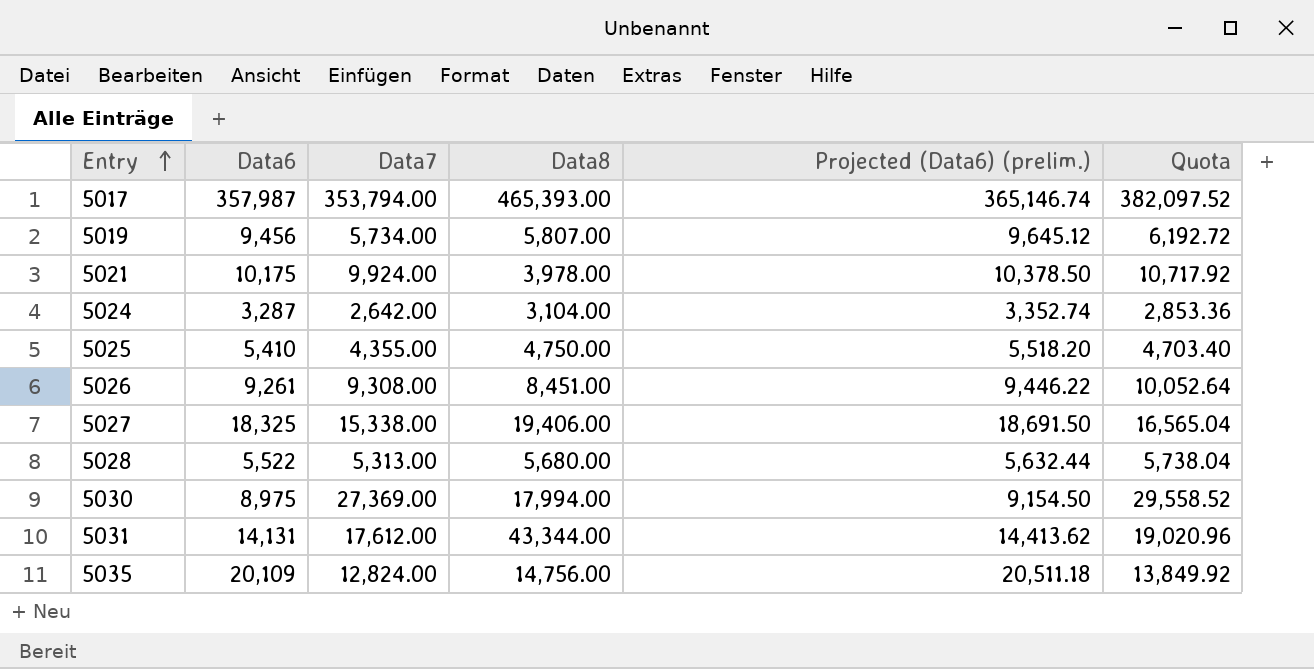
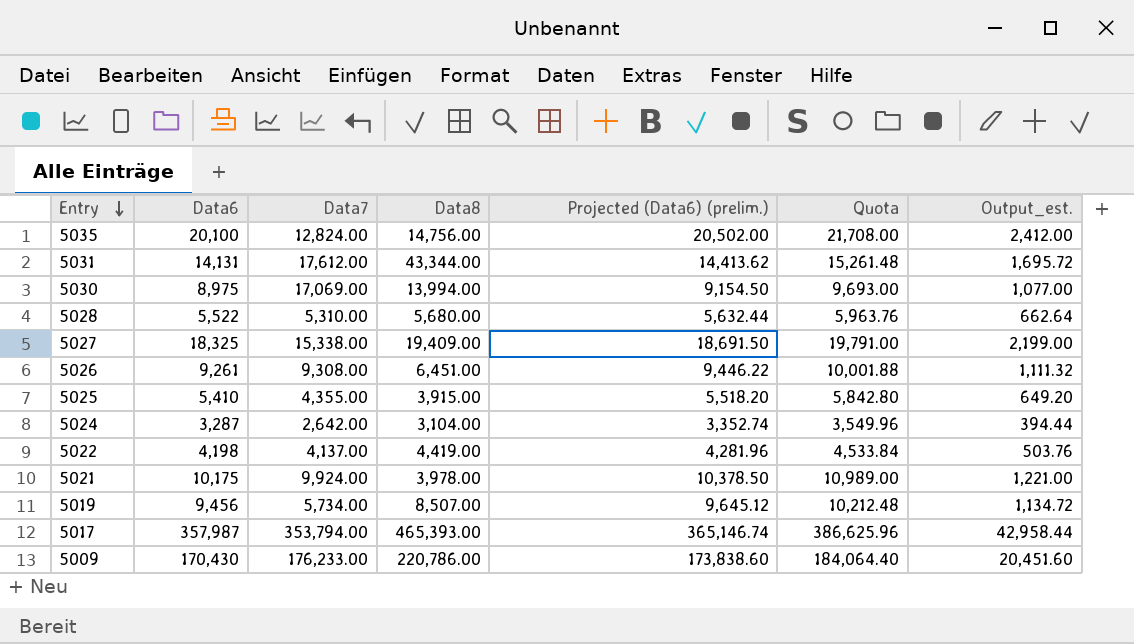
row order: Entry ascending -> Entry descending
column Quota | formula: [Data7] * 1.08 -> [Data6] * 1.08
column Output_est. | formula: none -> [Data6] * 0.12
5035 | Data6: 20,109 -> 20,100
5035 | Projected (Data6) (prelim.): 20,511.18 -> 20,502.00
5030 | Data7: 27,369.00 -> 17,069.00
5030 | Data8: 17,994.00 -> 13,994.00
5028 | Data7: 5,313.00 -> 5,310.00
5027 | Data8: 19,406.00 -> 19,409.00
5026 | Data8: 8,451.00 -> 6,451.00
5025 | Data8: 4,750.00 -> 3,915.00
row 5022: none -> 4,198 | 4,137.00 | 4,419.00 | 4,281.96 | 4,533.84 | 503.76
5019 | Data8: 5,807.00 -> 8,507.00
row 5009: none -> 170,430 | 176,233.00 | 220,786.00 | 173,838.60 | 184,064.40 | 20,451.60

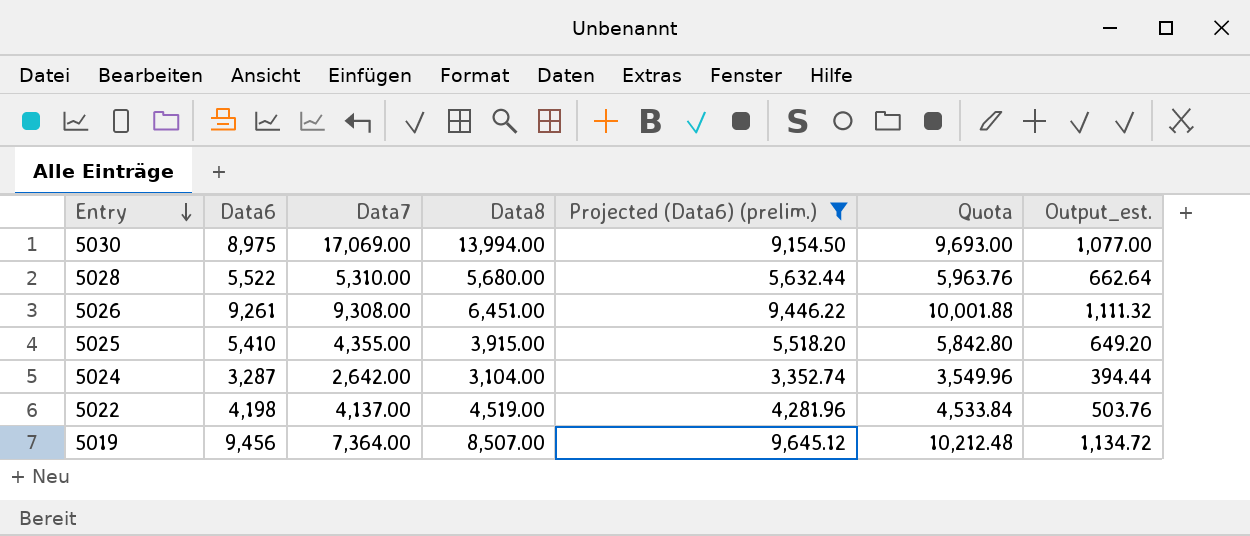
filter: none -> Projected (Data6) (prelim.) <= 9,645.12
5022 | Data8: 4,419.00 -> 4,519.00
5019 | Data7: 5,734.00 -> 7,364.00

